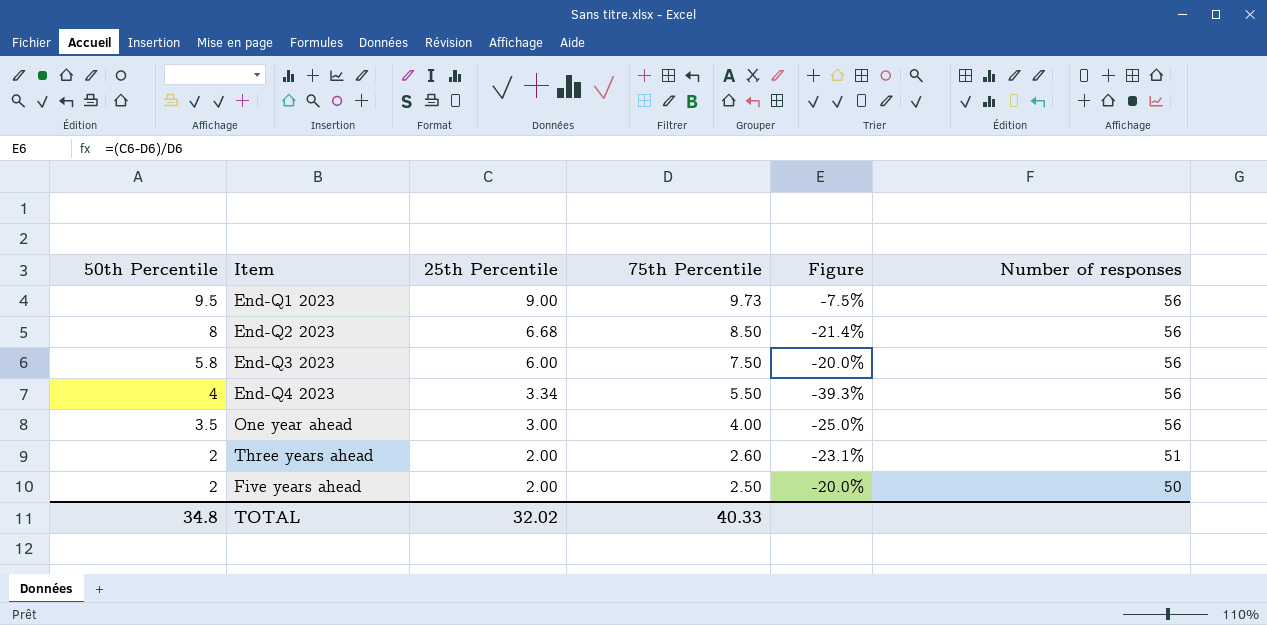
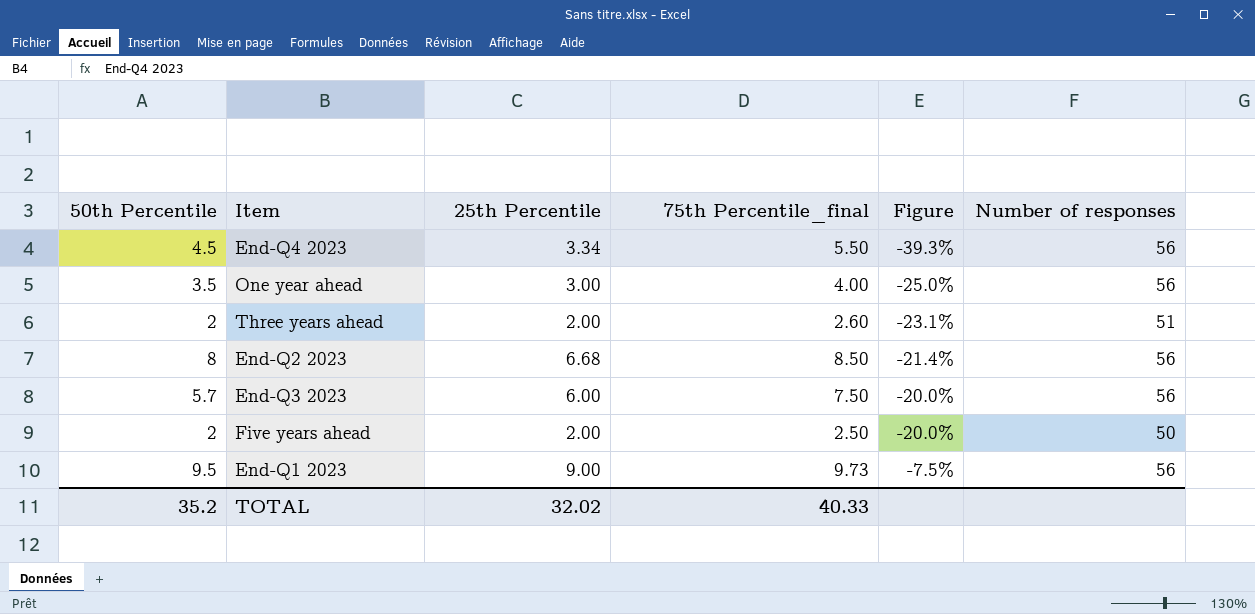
row order: 50th Percentile descending -> Figure ascending
column name: 75th Percentile -> 75th Percentile_final
End-Q4 2023 | 50th Percentile: 4 -> 4.5
End-Q3 2023 | 50th Percentile: 5.8 -> 5.7
TOTAL | 50th Percentile: 34.8 -> 35.2

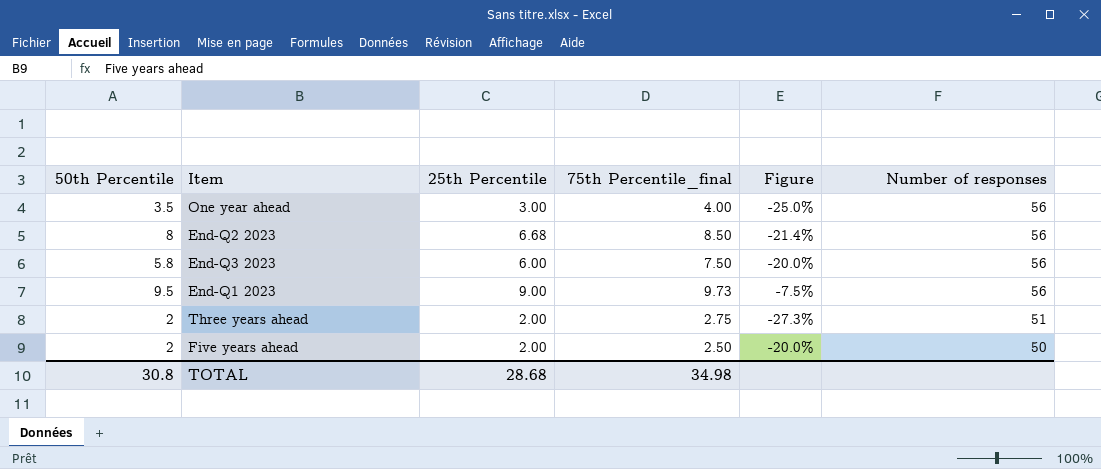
row order: Figure ascending -> Number of responses descending
row End-Q4 2023: 4.5 | 3.34 | 5.50 | -39.3% | 56 -> none
End-Q3 2023 | 50th Percentile: 5.7 -> 5.8
Three years ahead | 75th Percentile_final: 2.60 -> 2.75
Three years ahead | Figure: -23.1% -> -27.3%
TOTAL | 50th Percentile: 35.2 -> 30.8
TOTAL | 25th Percentile: 32.02 -> 28.68
TOTAL | 75th Percentile_final: 40.33 -> 34.98

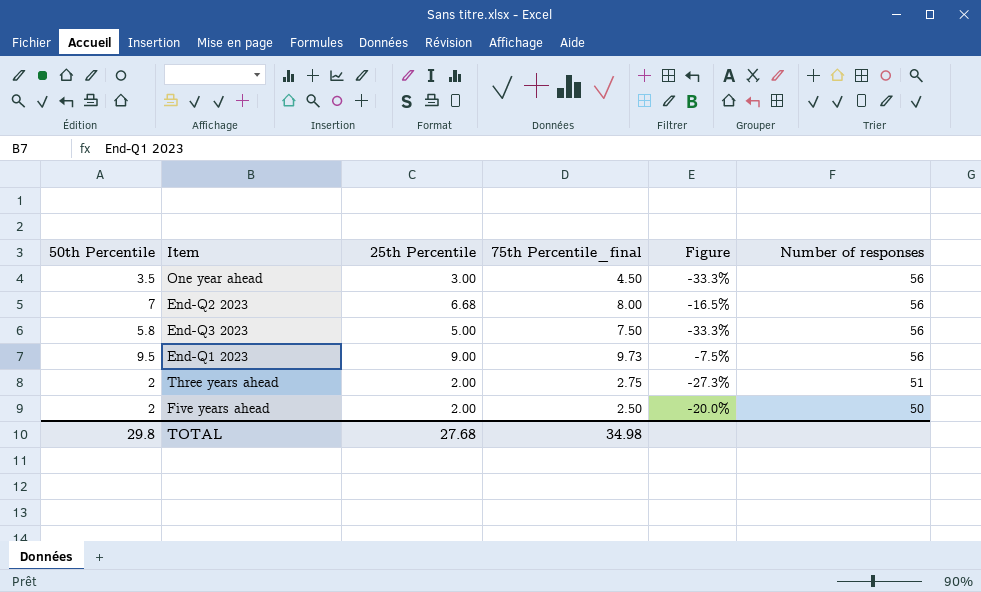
One year ahead | 75th Percentile_final: 4.00 -> 4.50
One year ahead | Figure: -25.0% -> -33.3%
End-Q2 2023 | 50th Percentile: 8 -> 7
End-Q2 2023 | 75th Percentile_final: 8.50 -> 8.00
End-Q2 2023 | Figure: -21.4% -> -16.5%
End-Q3 2023 | 25th Percentile: 6.00 -> 5.00
End-Q3 2023 | Figure: -20.0% -> -33.3%
TOTAL | 50th Percentile: 30.8 -> 29.8
TOTAL | 25th Percentile: 28.68 -> 27.68

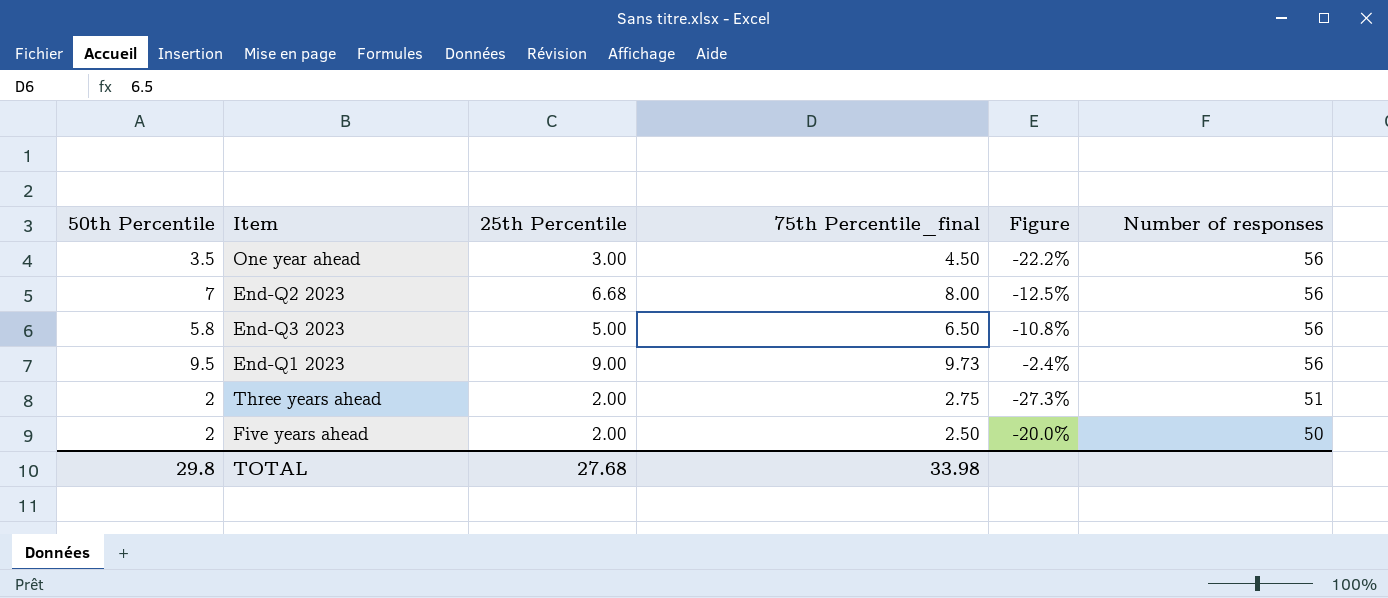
column Figure | formula: ([25th Percentile] - [75th Percentile_final]) / [75th Percentile_final] -> ([50th Percentile] - [75th Percentile_final]) / [75th Percentile_final]
End-Q3 2023 | 75th Percentile_final: 7.50 -> 6.50
TOTAL | 75th Percentile_final: 34.98 -> 33.98

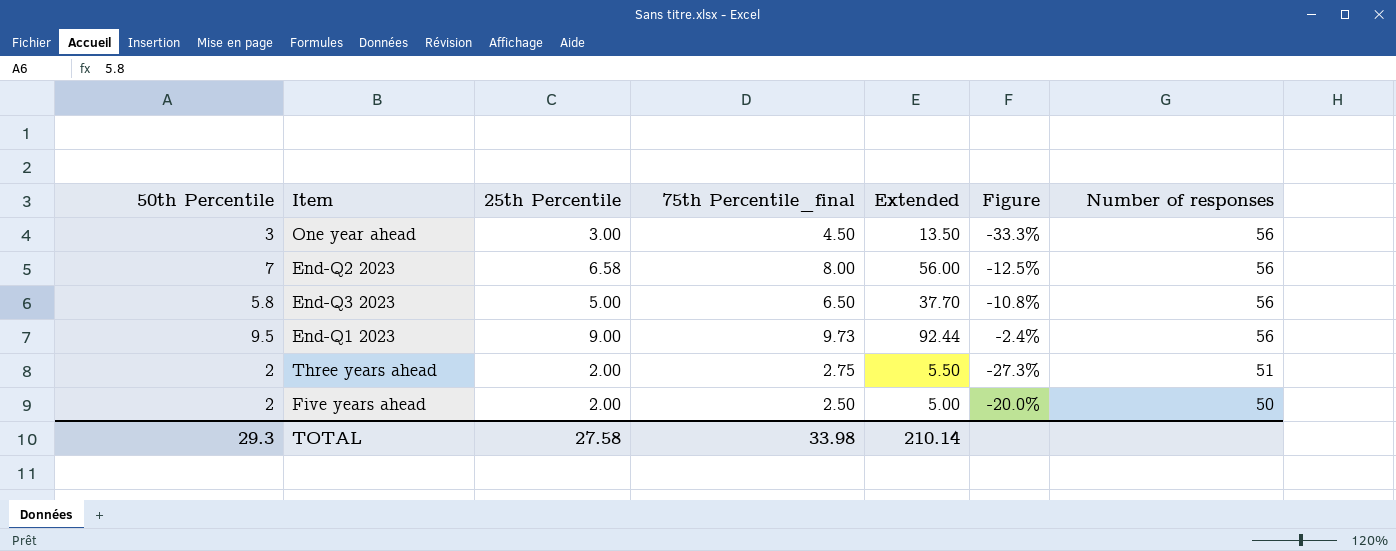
column Extended | formula: none -> [50th Percentile] * [75th Percentile_final]
One year ahead | 50th Percentile: 3.5 -> 3
One year ahead | Figure: -22.2% -> -33.3%
End-Q2 2023 | 25th Percentile: 6.68 -> 6.58
TOTAL | 50th Percentile: 29.8 -> 29.3
TOTAL | 25th Percentile: 27.68 -> 27.58

